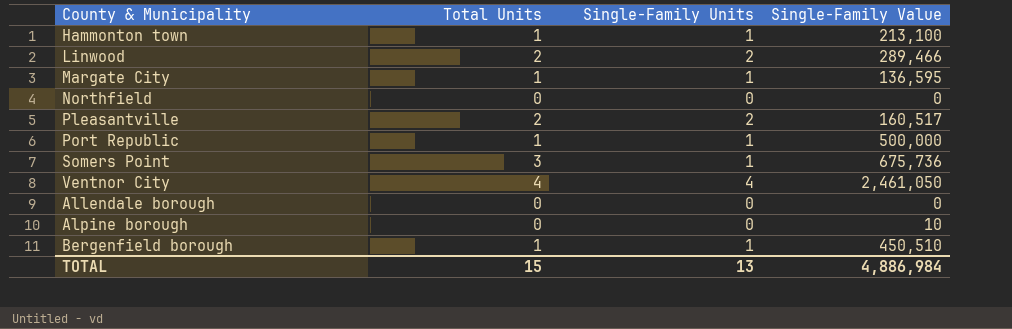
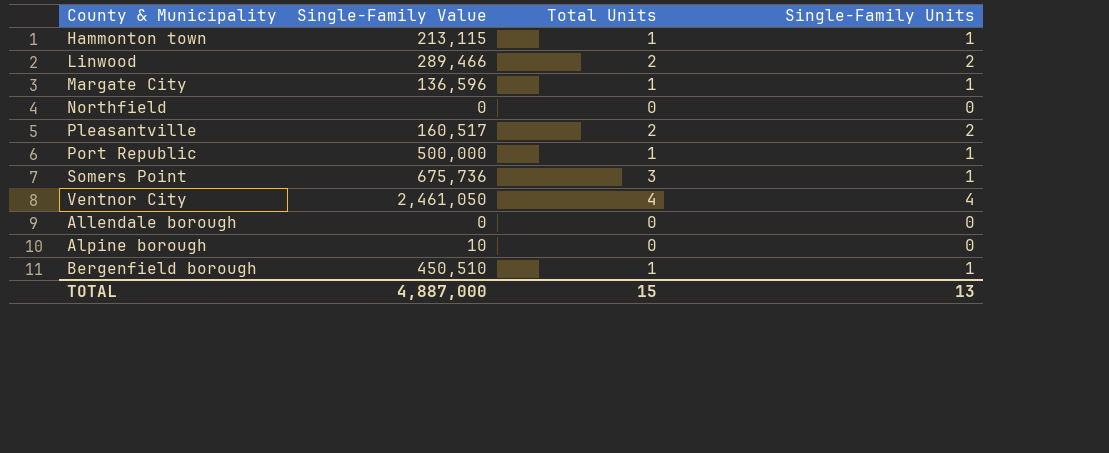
column Single-Family Value | position: 4 -> 2
Hammonton town | Single-Family Value: 213,100 -> 213,115
Margate City | Single-Family Value: 136,595 -> 136,596
TOTAL | Single-Family Value: 4,886,984 -> 4,887,000

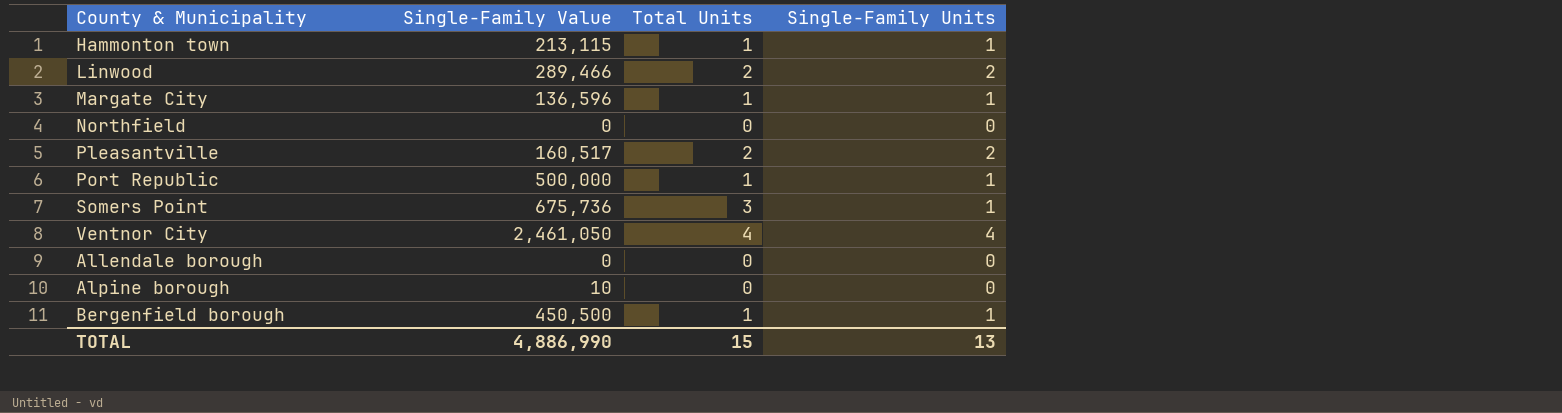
Bergenfield borough | Single-Family Value: 450,510 -> 450,500
TOTAL | Single-Family Value: 4,887,000 -> 4,886,990

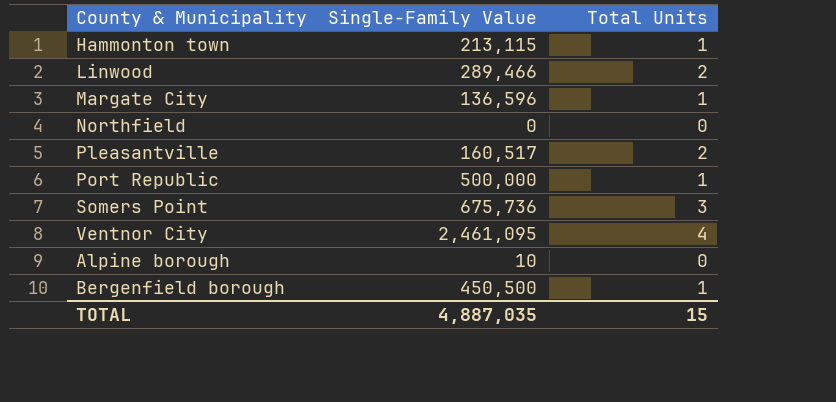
column Single-Family Units | position: 4 -> none
row Allendale borough: 0 | 0 | 0 -> none
Ventnor City | Single-Family Value: 2,461,050 -> 2,461,095
TOTAL | Single-Family Value: 4,886,990 -> 4,887,035

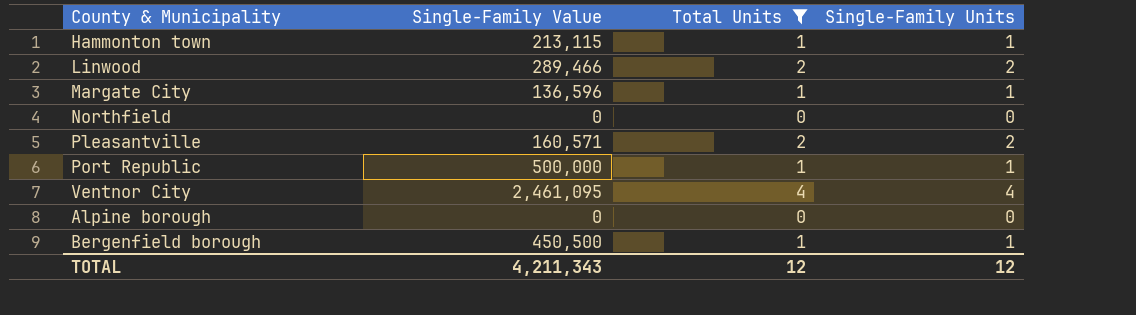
filter: none -> Total Units != 3
column Single-Family Units | position: none -> 4
Pleasantville | Single-Family Value: 160,517 -> 160,571
Alpine borough | Single-Family Value: 10 -> 0
TOTAL | Single-Family Value: 4,887,035 -> 4,211,343
TOTAL | Total Units: 15 -> 12

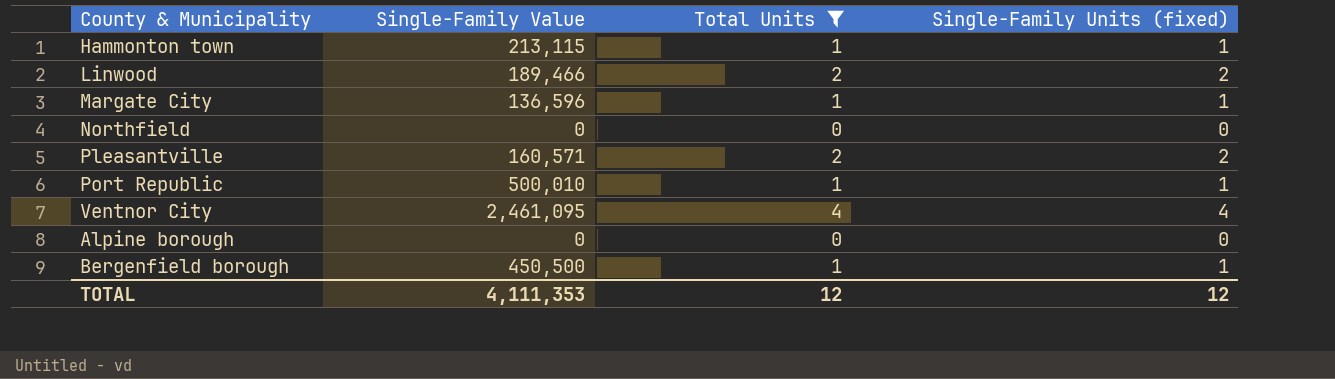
column name: Single-Family Units -> Single-Family Units (fixed)
Linwood | Single-Family Value: 289,466 -> 189,466
Port Republic | Single-Family Value: 500,000 -> 500,010
TOTAL | Single-Family Value: 4,211,343 -> 4,111,353

